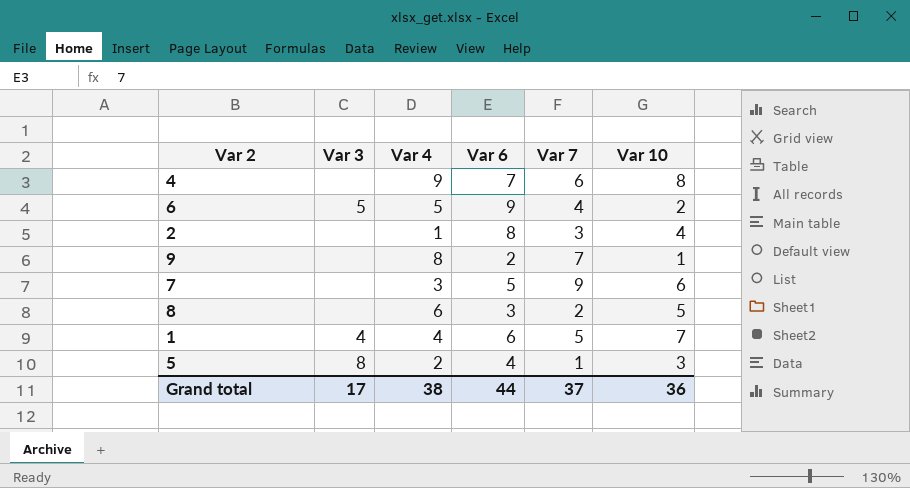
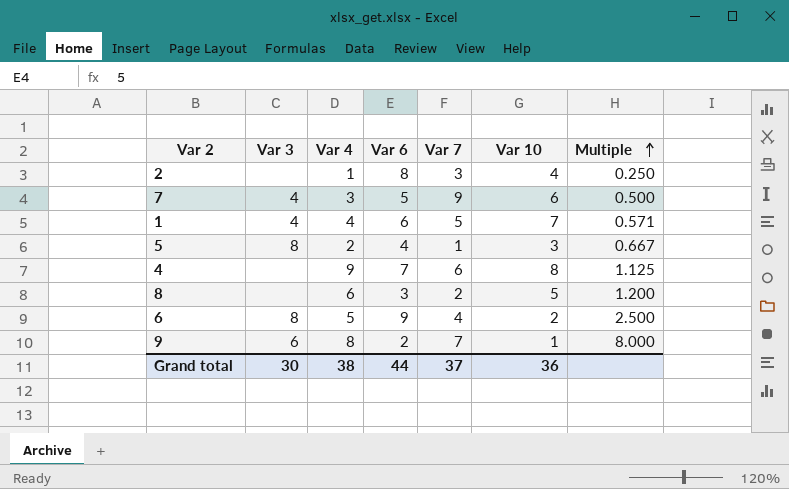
row order: none -> Multiple ascending
column Multiple | formula: none -> [Var 4] / [Var 10]
7 | Var 3: none -> 4
6 | Var 3: 5 -> 8
9 | Var 3: none -> 6
Grand total | Var 3: 17 -> 30

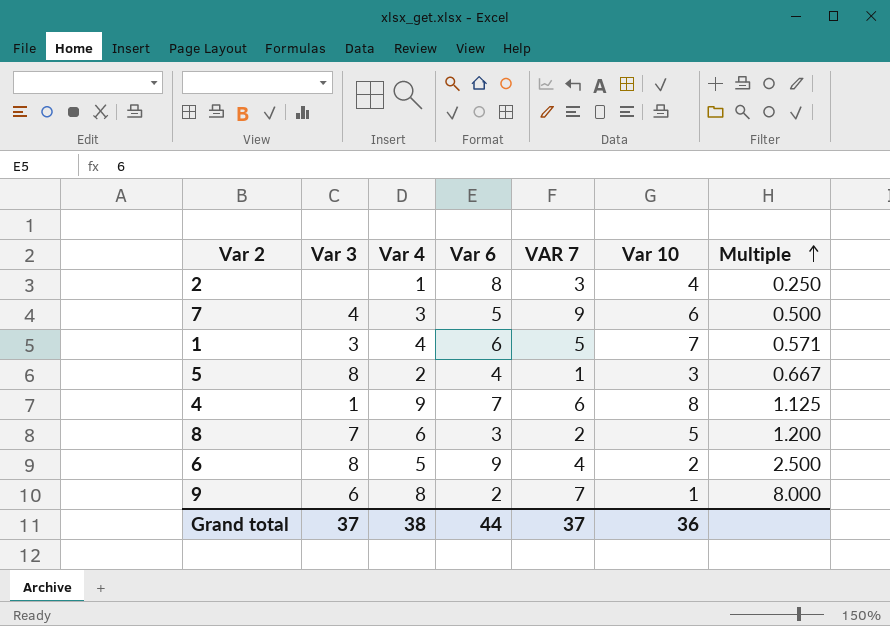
column name: Var 7 -> VAR 7
1 | Var 3: 4 -> 3
4 | Var 3: none -> 1
8 | Var 3: none -> 7
Grand total | Var 3: 30 -> 37

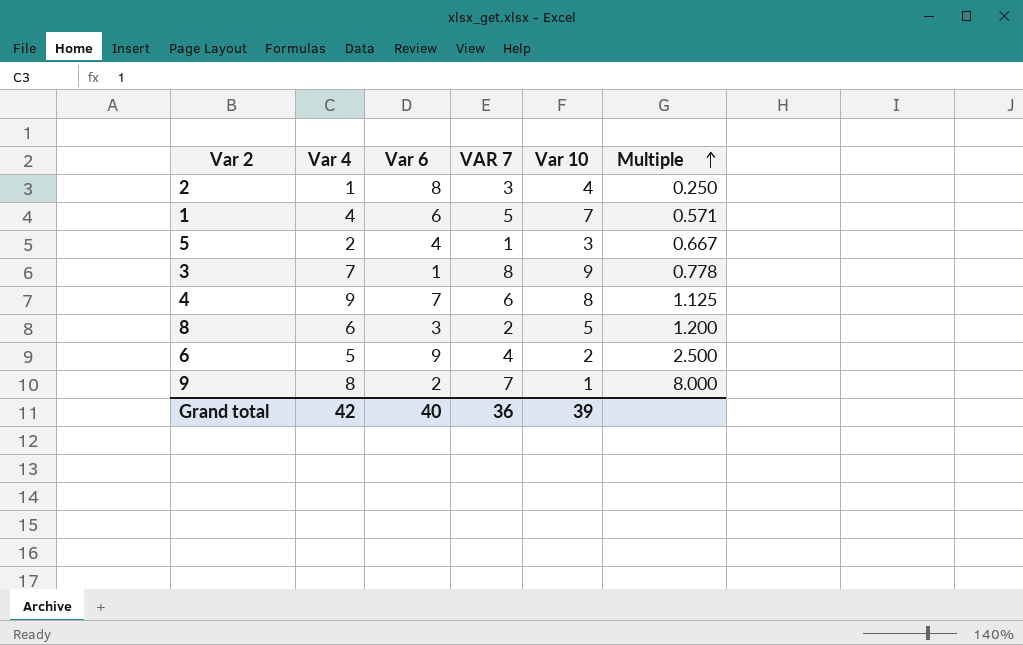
column Var 3 | position: 2 -> none
row 7: 4 | 3 | 5 | 9 | 6 | 0.500 -> none
row 3: none -> 7 | 1 | 8 | 9 | 0.778
Grand total | Var 4: 38 -> 42
Grand total | Var 6: 44 -> 40
Grand total | VAR 7: 37 -> 36
Grand total | Var 10: 36 -> 39

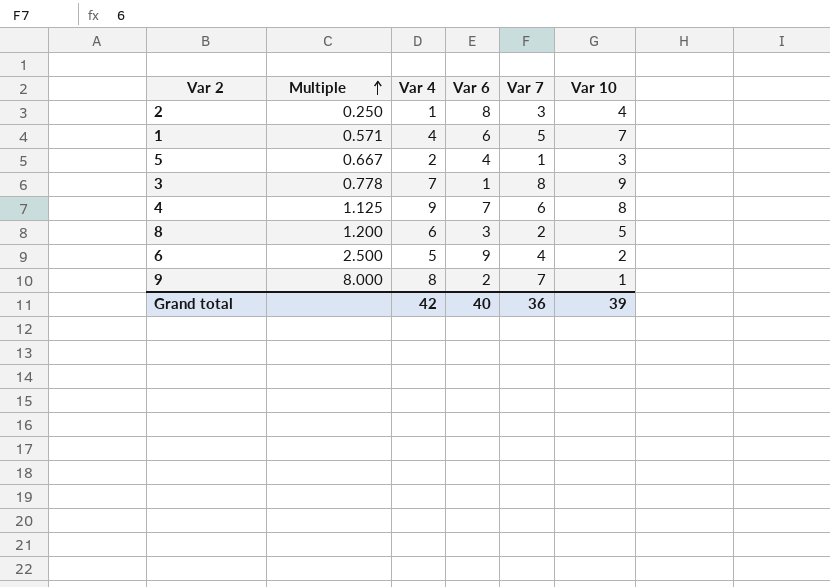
column Multiple | position: 6 -> 2
column name: VAR 7 -> Var 7

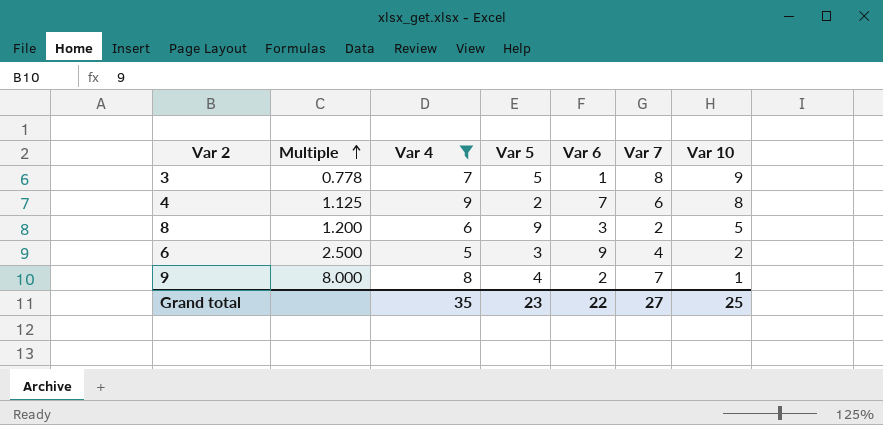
filter: none -> Var 4 >= 5
column Var 5 | position: none -> 4
Grand total | Var 4: 42 -> 35
Grand total | Var 6: 40 -> 22
Grand total | Var 7: 36 -> 27
Grand total | Var 10: 39 -> 25

